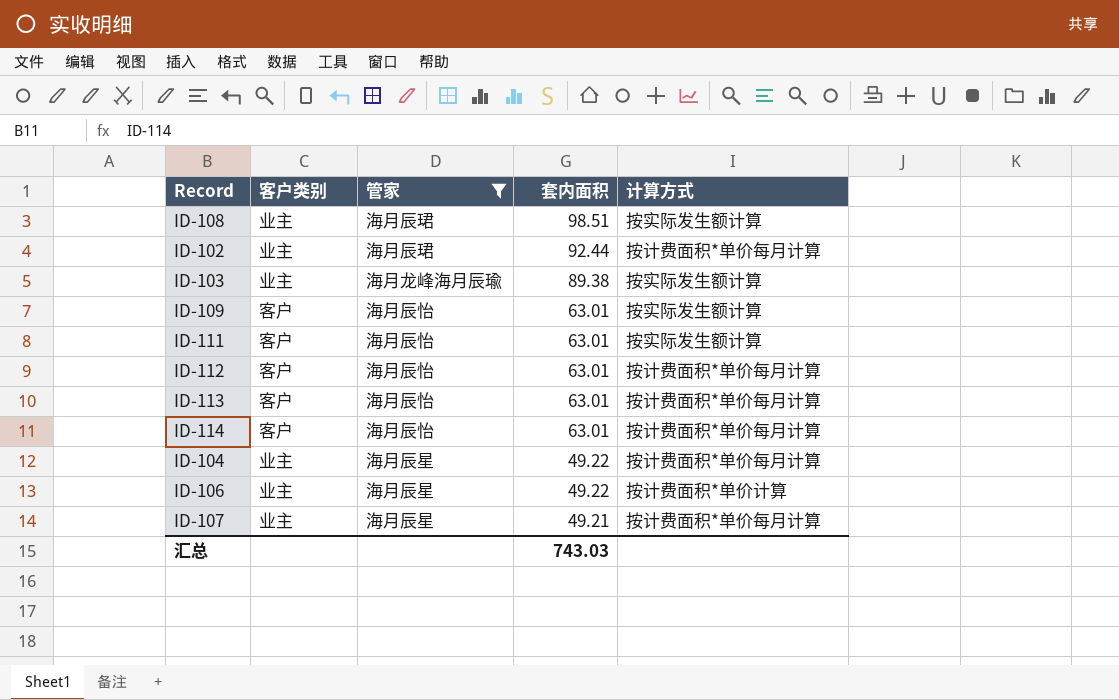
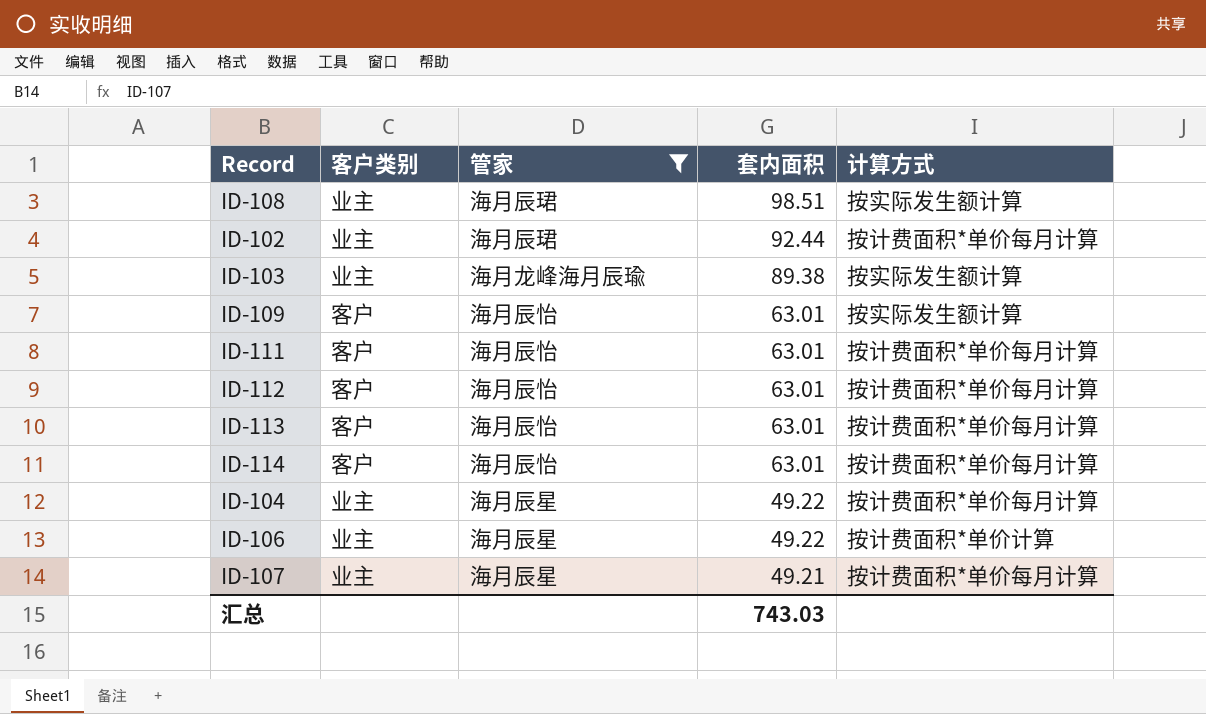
ID-111 | 计算方式: 按实际发生额计算 -> 按计费面积*单价每月计算

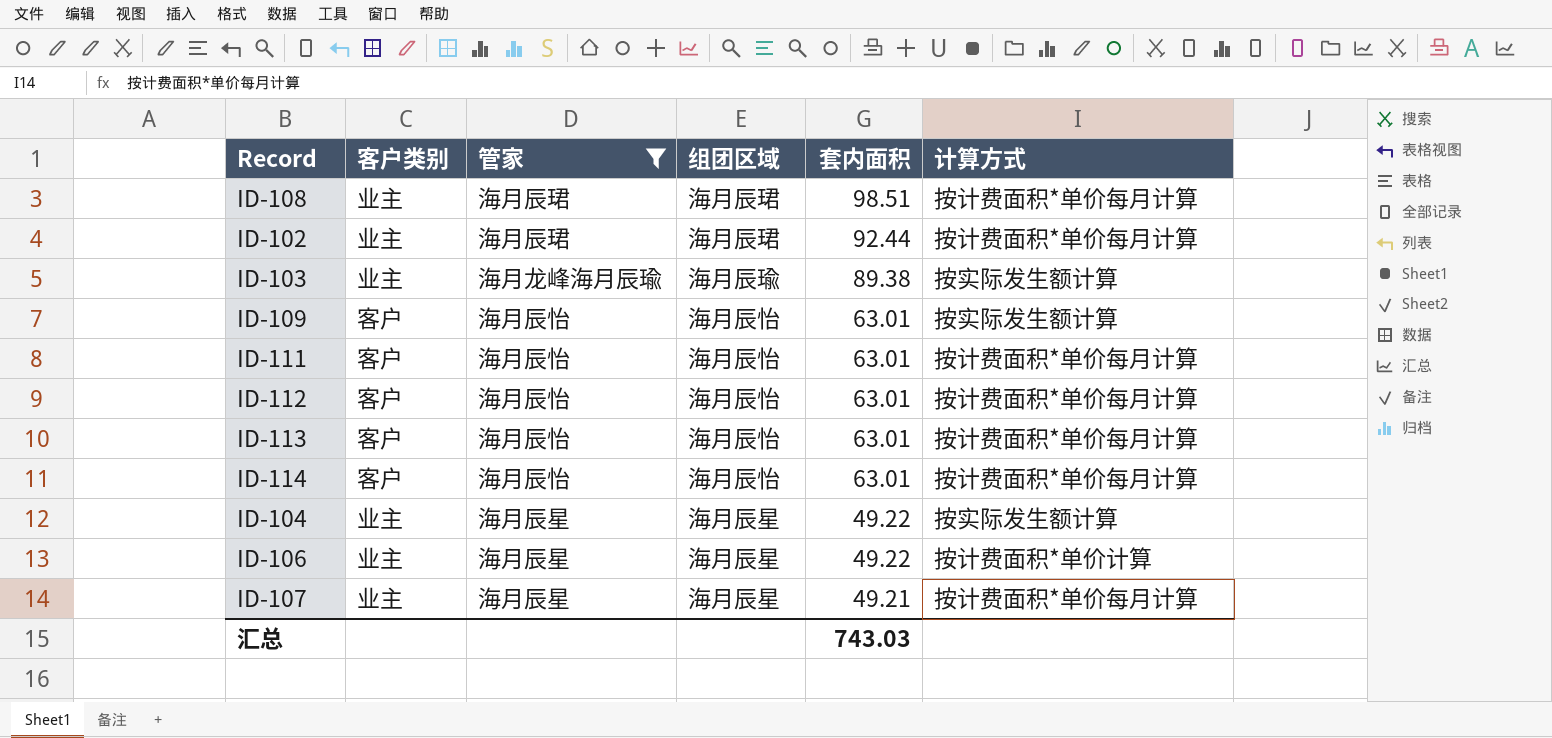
column 组团区域 | position: none -> 4
ID-108 | 计算方式: 按实际发生额计算 -> 按计费面积*单价每月计算
ID-104 | 计算方式: 按计费面积*单价每月计算 -> 按实际发生额计算

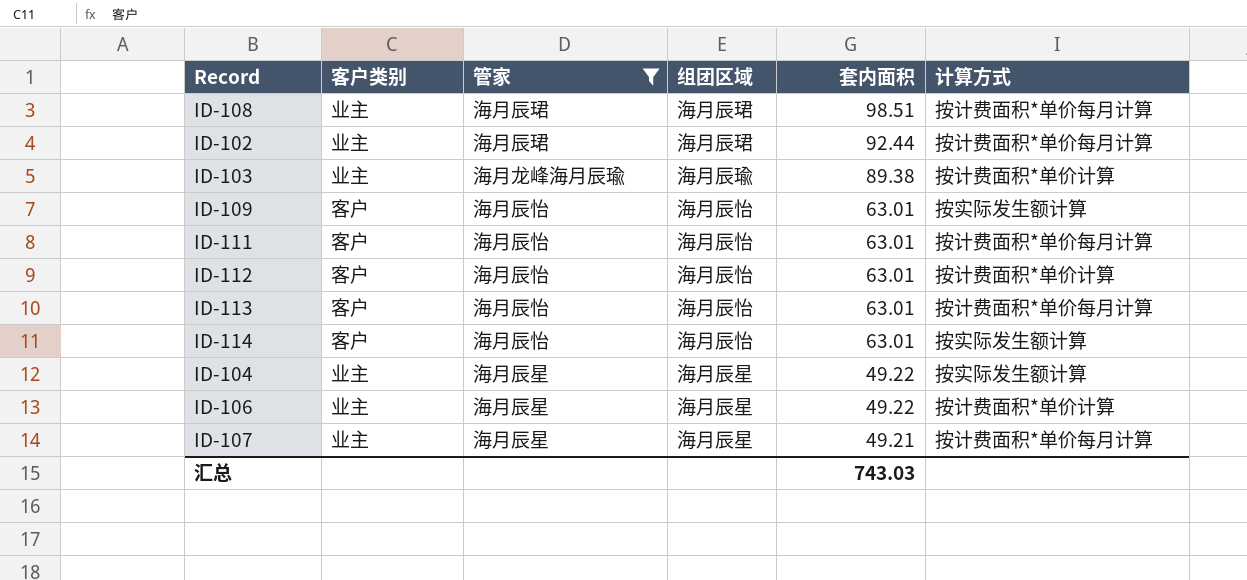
ID-103 | 计算方式: 按实际发生额计算 -> 按计费面积*单价计算
ID-112 | 计算方式: 按计费面积*单价每月计算 -> 按计费面积*单价计算
ID-114 | 计算方式: 按计费面积*单价每月计算 -> 按实际发生额计算

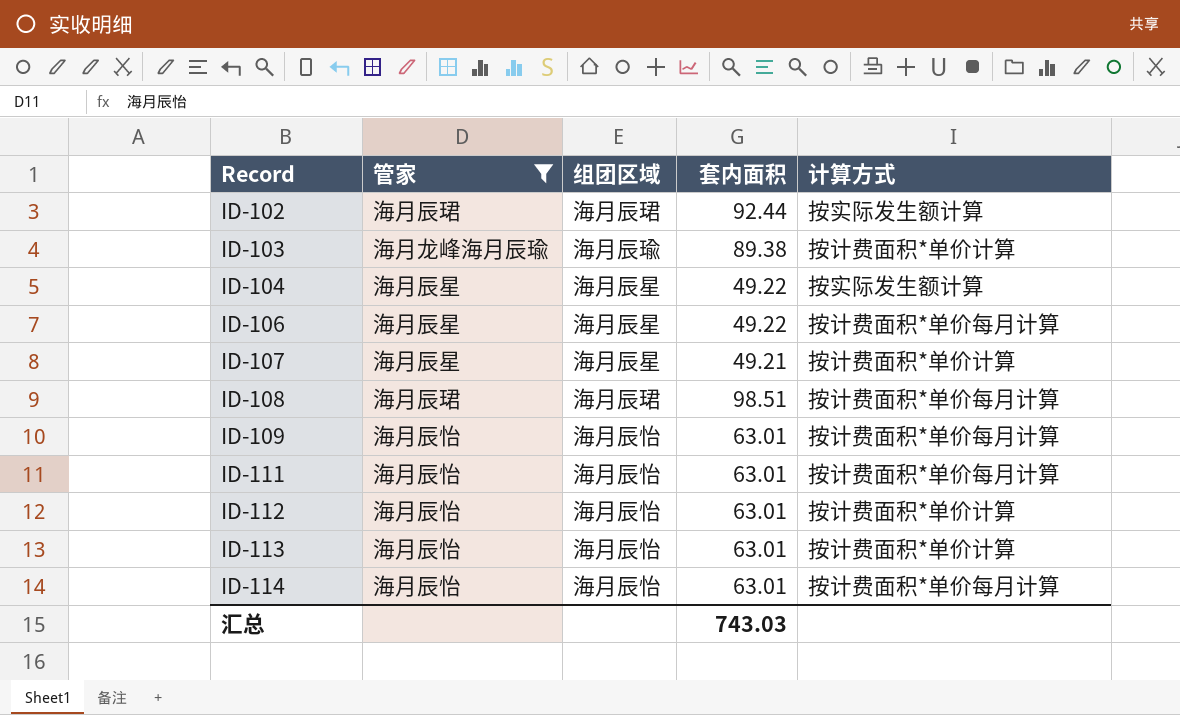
row order: 套内面积 descending -> Record ascending
column 客户类别 | position: 2 -> none
ID-102 | 计算方式: 按计费面积*单价每月计算 -> 按实际发生额计算
ID-106 | 计算方式: 按计费面积*单价计算 -> 按计费面积*单价每月计算
ID-107 | 计算方式: 按计费面积*单价每月计算 -> 按计费面积*单价计算
ID-109 | 计算方式: 按实际发生额计算 -> 按计费面积*单价每月计算
ID-113 | 计算方式: 按计费面积*单价每月计算 -> 按计费面积*单价计算
ID-114 | 计算方式: 按实际发生额计算 -> 按计费面积*单价每月计算

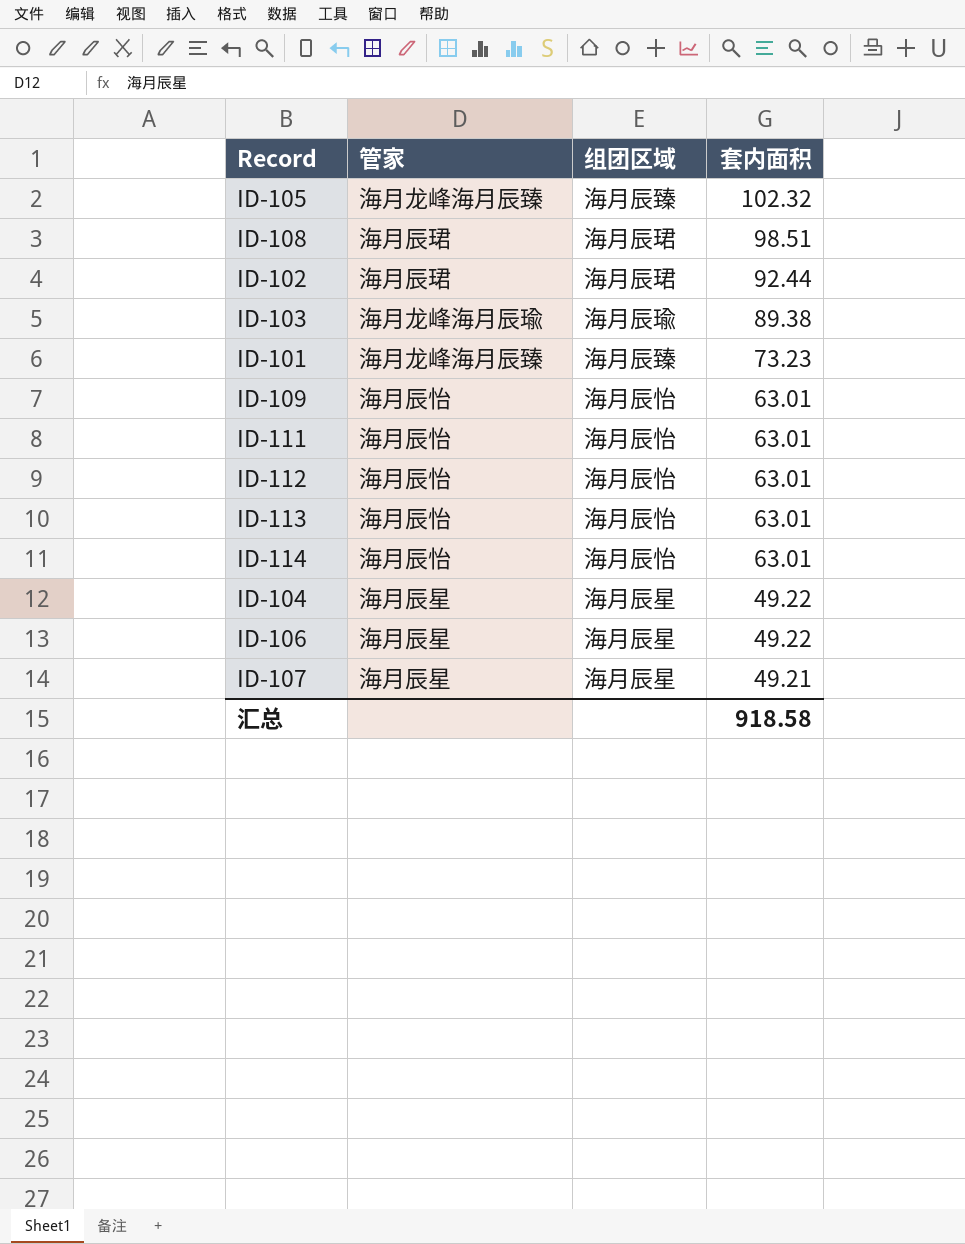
filter: 管家 != 海月龙峰海月辰臻 -> none
row order: Record ascending -> 套内面积 descending
column 计算方式 | position: 5 -> none
汇总 | 套内面积: 743.03 -> 918.58

